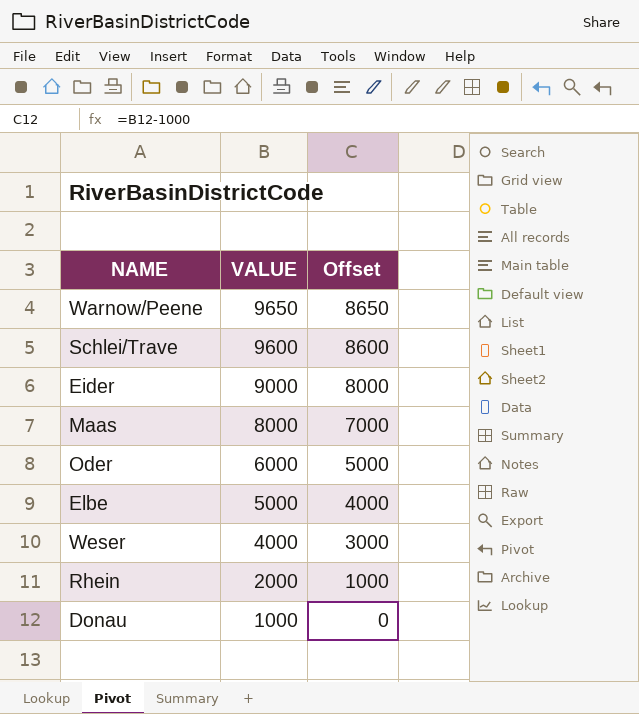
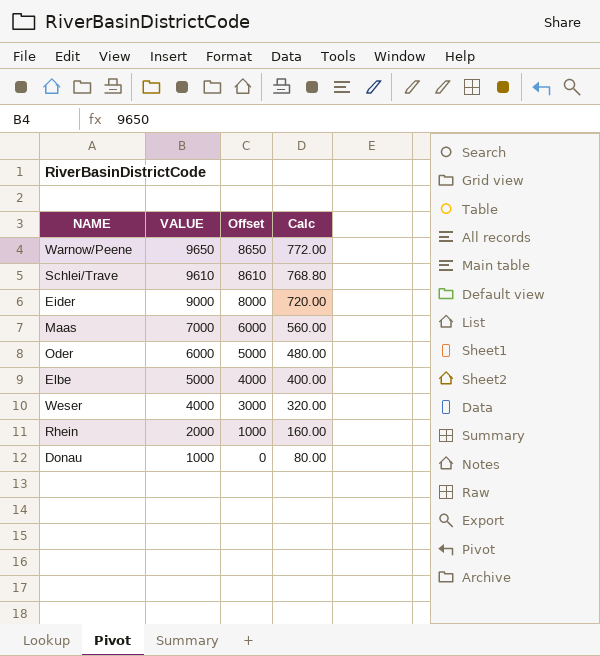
column Calc | formula: none -> [VALUE] * 0.08
Schlei/Trave | VALUE: 9600 -> 9610
Schlei/Trave | Offset: 8600 -> 8610
Maas | VALUE: 8000 -> 7000
Maas | Offset: 7000 -> 6000

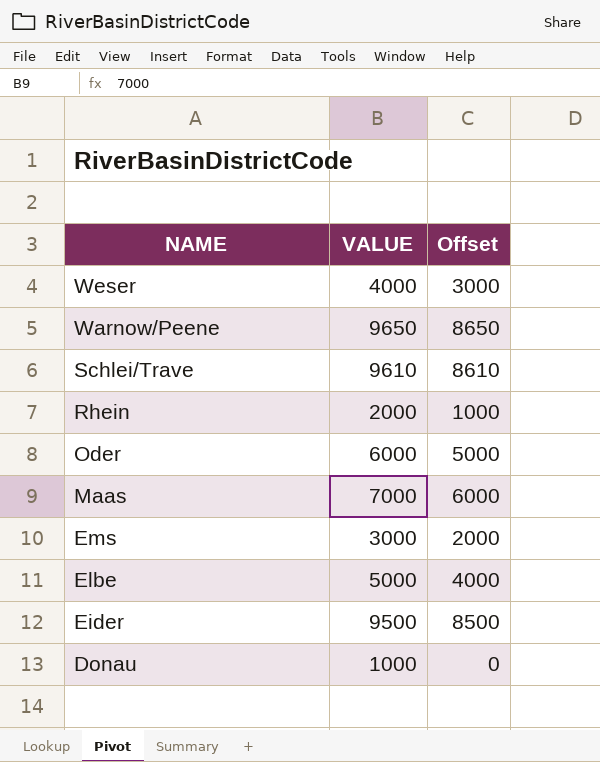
row order: VALUE descending -> NAME descending
column Calc | formula: [VALUE] * 0.08 -> none
row Ems: none -> 3000 | 2000
Eider | VALUE: 9000 -> 9500
Eider | Offset: 8000 -> 8500

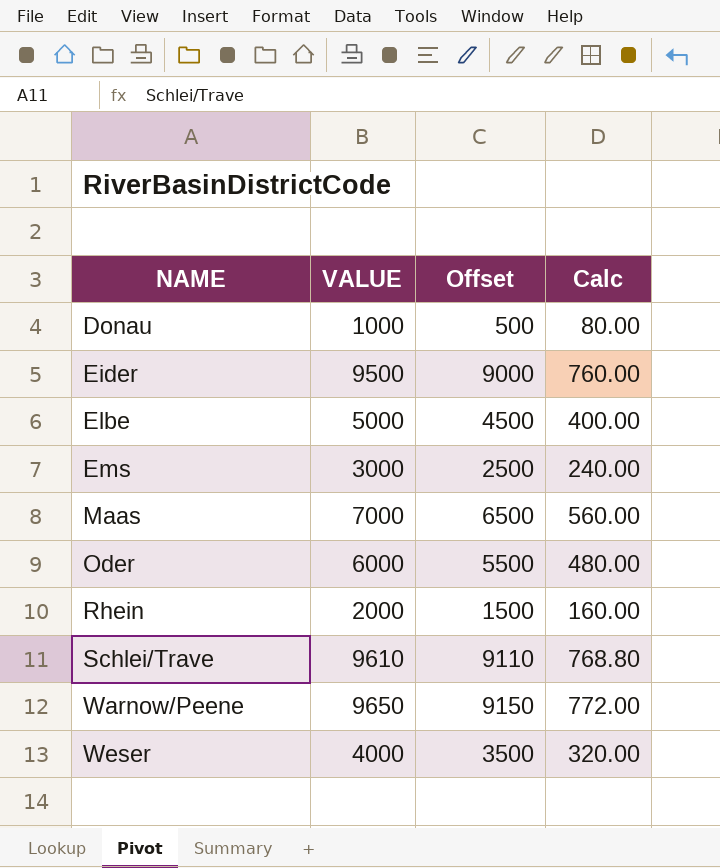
row order: NAME descending -> NAME ascending
column Offset | formula: [VALUE] - 1000 -> [VALUE] - 500
column Calc | formula: none -> [VALUE] * 0.08

